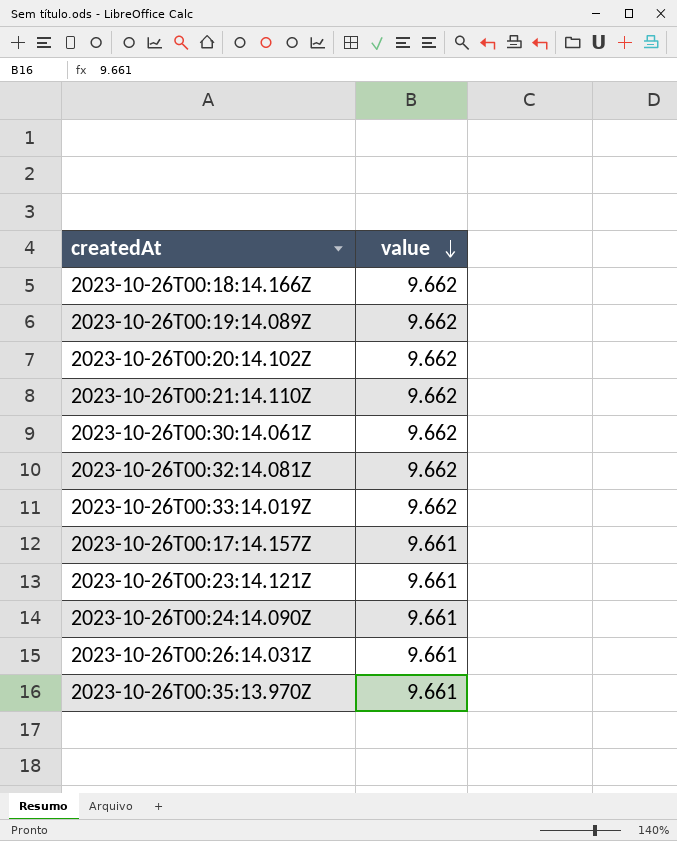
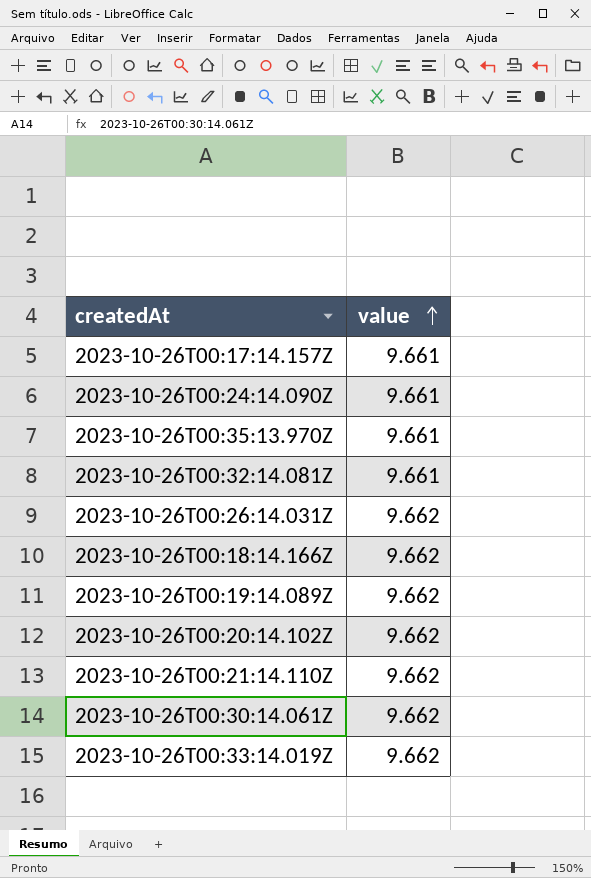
row order: value descending -> value ascending
row 2023-10-26T00:23:14.121Z: 9.661 -> none
2023-10-26T00:32:14.081Z | value: 9.662 -> 9.661
2023-10-26T00:26:14.031Z | value: 9.661 -> 9.662

